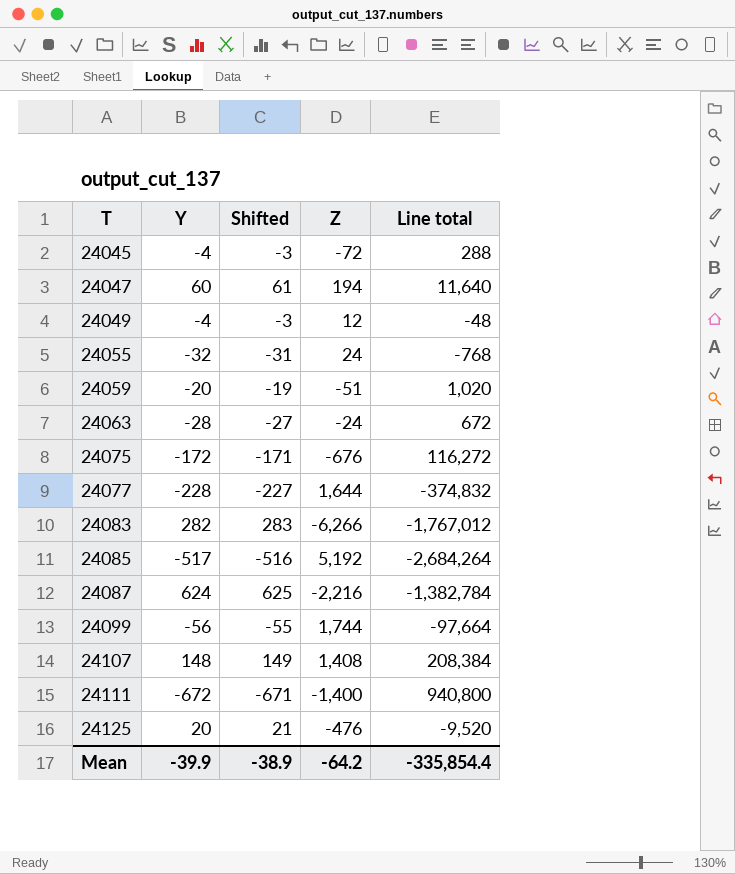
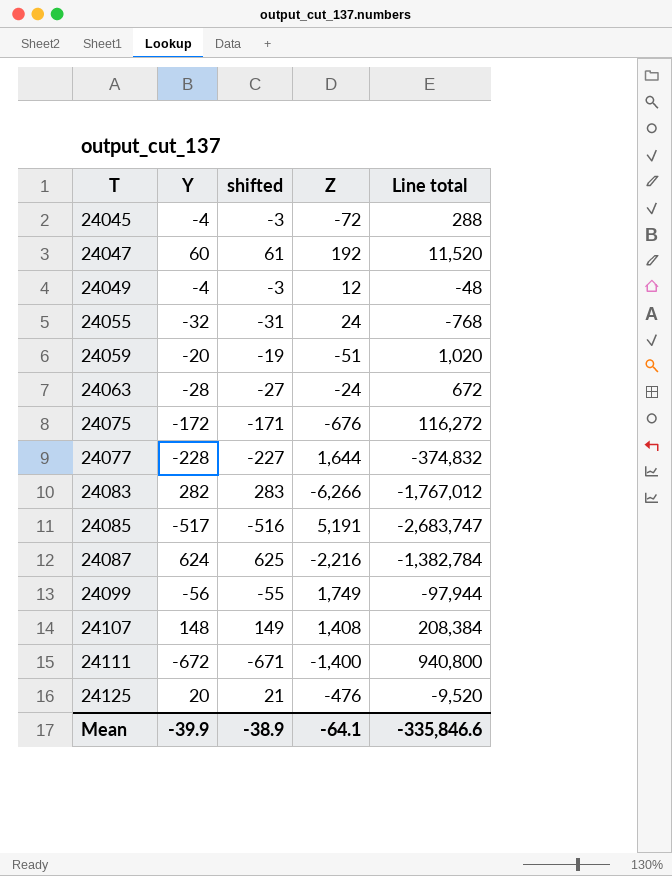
column name: Shifted -> shifted
24047 | Z: 194 -> 192
24047 | Line total: 11,640 -> 11,520
24085 | Z: 5,192 -> 5,191
24085 | Line total: -2,684,264 -> -2,683,747
24099 | Z: 1,744 -> 1,749
24099 | Line total: -97,664 -> -97,944
Mean | Z: -64.2 -> -64.1
Mean | Line total: -335,854.4 -> -335,846.6

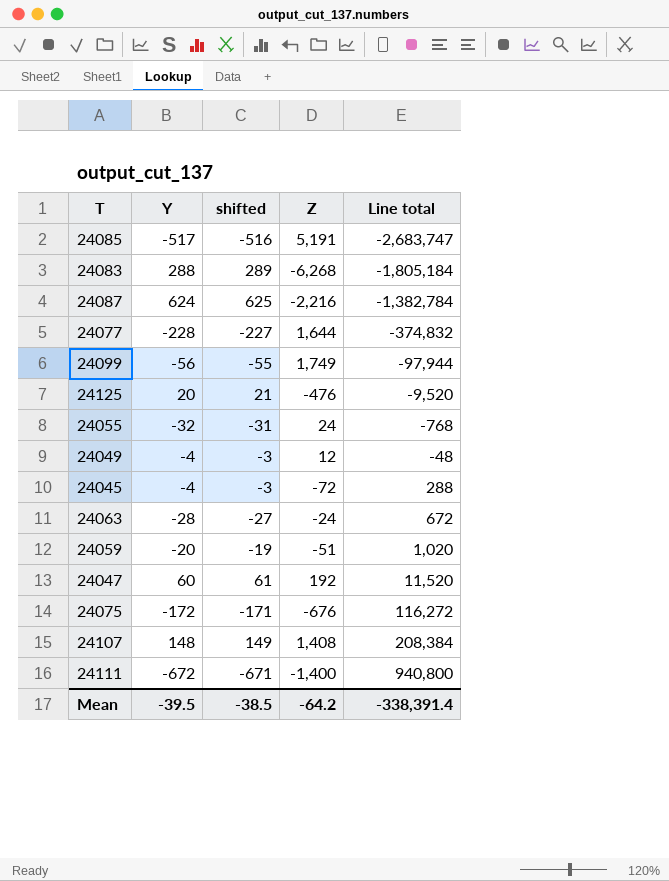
row order: T ascending -> Line total ascending
24083 | Y: 282 -> 288
24083 | shifted: 283 -> 289
24083 | Z: -6,266 -> -6,268
24083 | Line total: -1,767,012 -> -1,805,184
Mean | Y: -39.9 -> -39.5
Mean | shifted: -38.9 -> -38.5
Mean | Z: -64.1 -> -64.2
Mean | Line total: -335,846.6 -> -338,391.4

